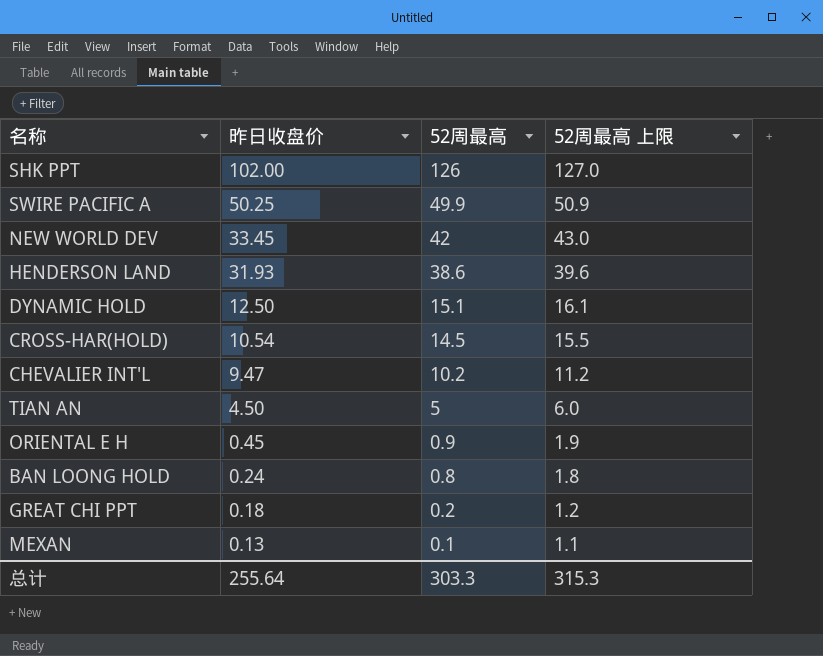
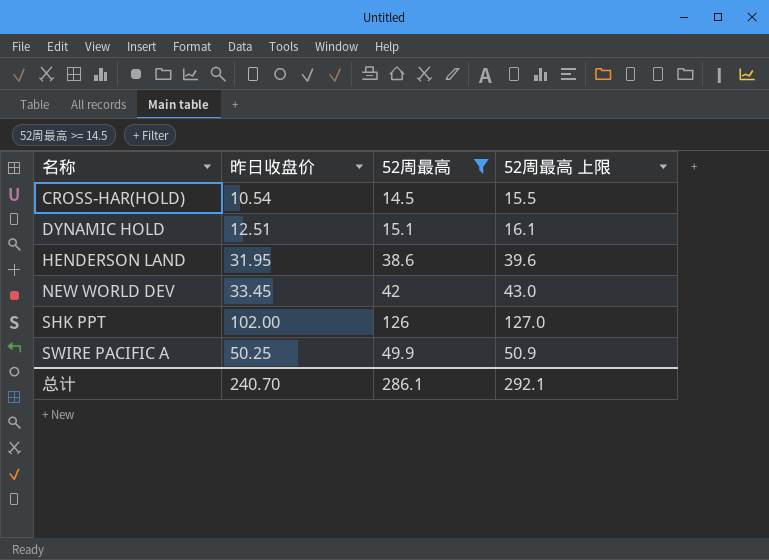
filter: none -> 52周最高 >= 14.5
row order: 昨日收盘价 descending -> 名称 ascending
DYNAMIC HOLD | 昨日收盘价: 12.50 -> 12.51
HENDERSON LAND | 昨日收盘价: 31.93 -> 31.95
总计 | 昨日收盘价: 255.64 -> 240.70
总计 | 52周最高: 303.3 -> 286.1
总计 | 52周最高 上限: 315.3 -> 292.1

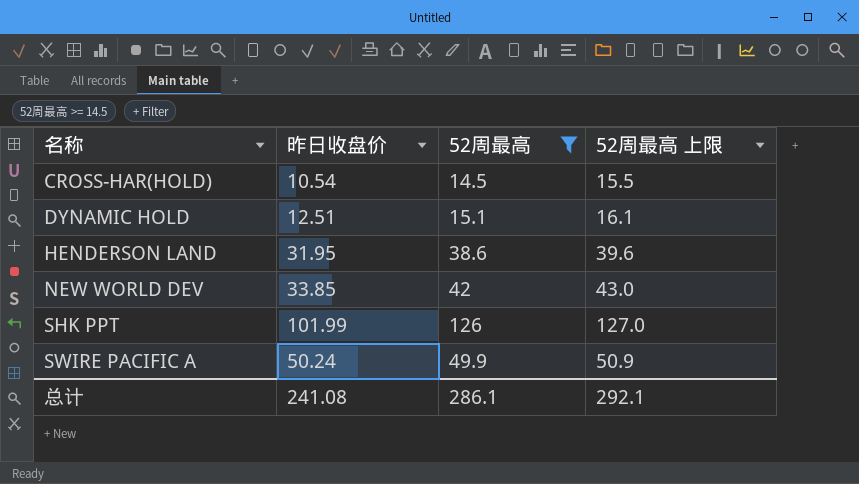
NEW WORLD DEV | 昨日收盘价: 33.45 -> 33.85
SHK PPT | 昨日收盘价: 102.00 -> 101.99
SWIRE PACIFIC A | 昨日收盘价: 50.25 -> 50.24
总计 | 昨日收盘价: 240.70 -> 241.08

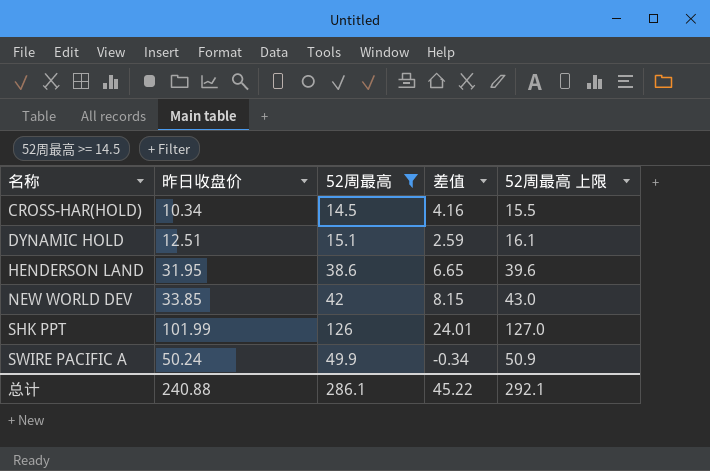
column 差值 | formula: none -> [52周最高] - [昨日收盘价]
CROSS-HAR(HOLD) | 昨日收盘价: 10.54 -> 10.34
总计 | 昨日收盘价: 241.08 -> 240.88

